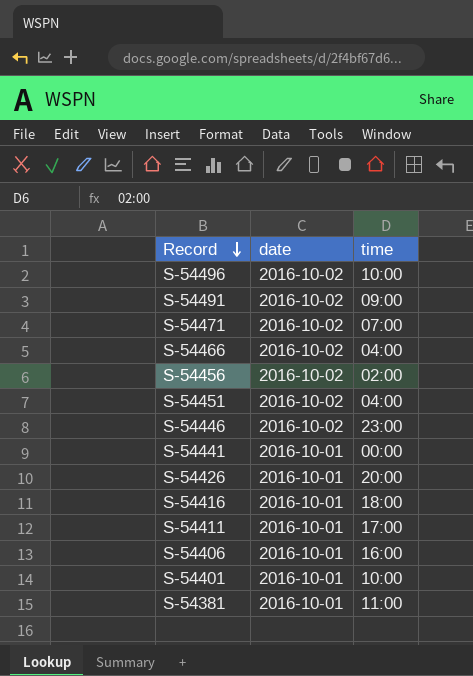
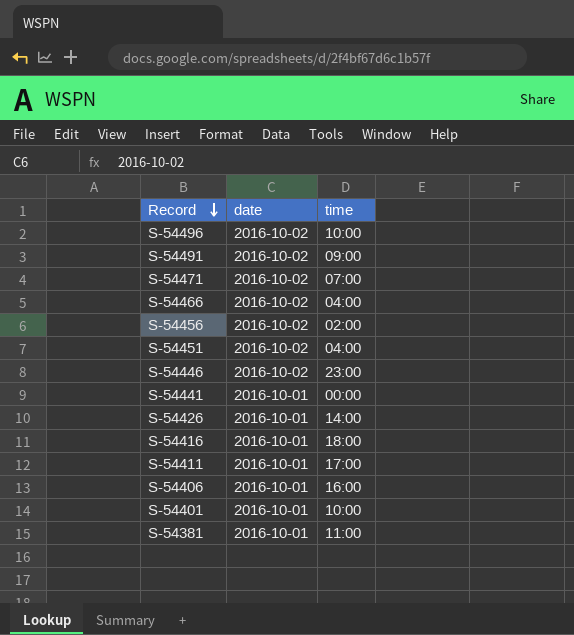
S-54426 | time: 20:00 -> 14:00

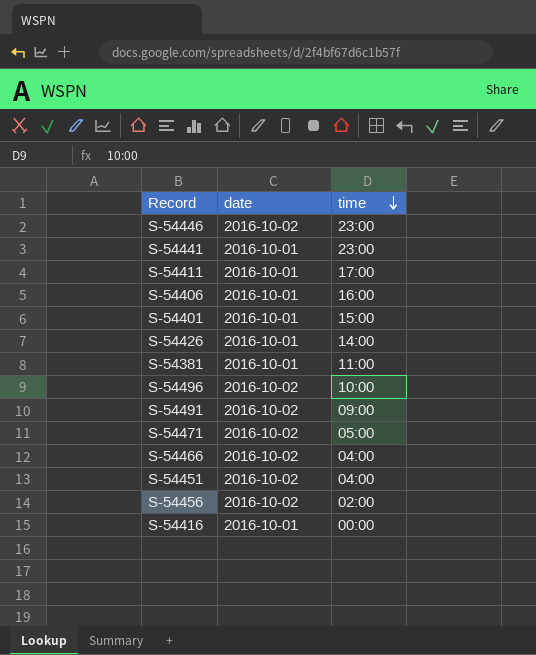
row order: Record descending -> time descending
S-54441 | time: 00:00 -> 23:00
S-54401 | time: 10:00 -> 15:00
S-54471 | time: 07:00 -> 05:00
S-54416 | time: 18:00 -> 00:00

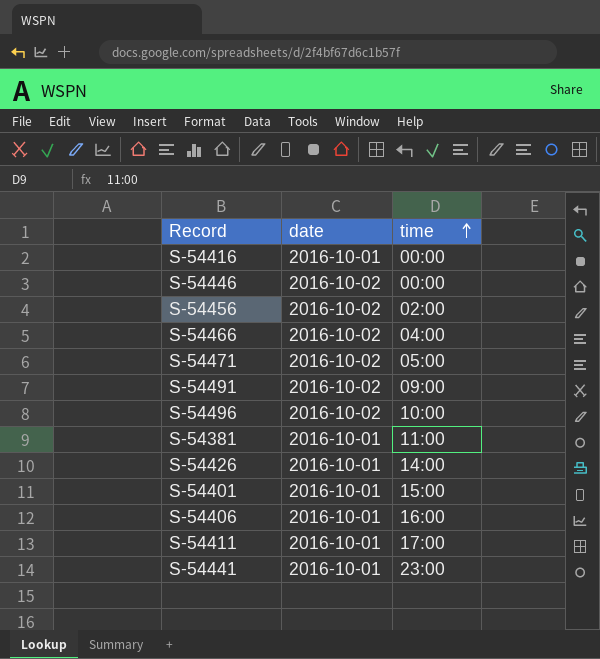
row order: time descending -> time ascending
row S-54451: 2016-10-02 | 04:00 -> none
S-54446 | time: 23:00 -> 00:00

